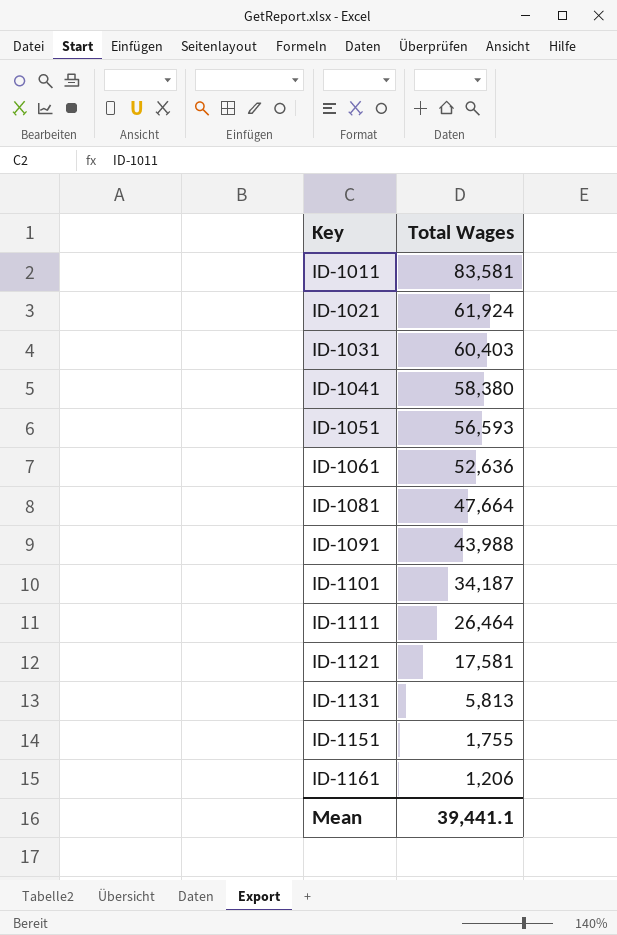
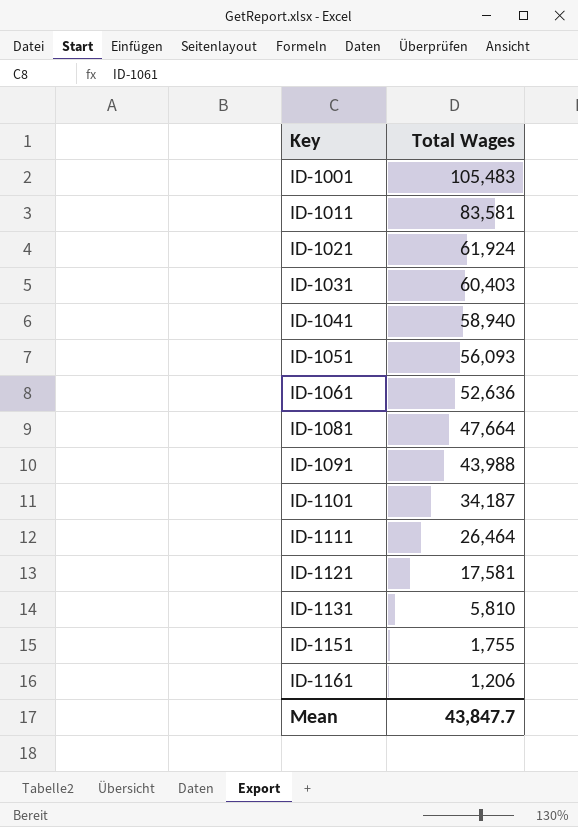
row ID-1001: none -> 105,483
ID-1041 | Total Wages: 58,380 -> 58,940
ID-1051 | Total Wages: 56,593 -> 56,093
ID-1131 | Total Wages: 5,813 -> 5,810
Mean | Total Wages: 39,441.1 -> 43,847.7

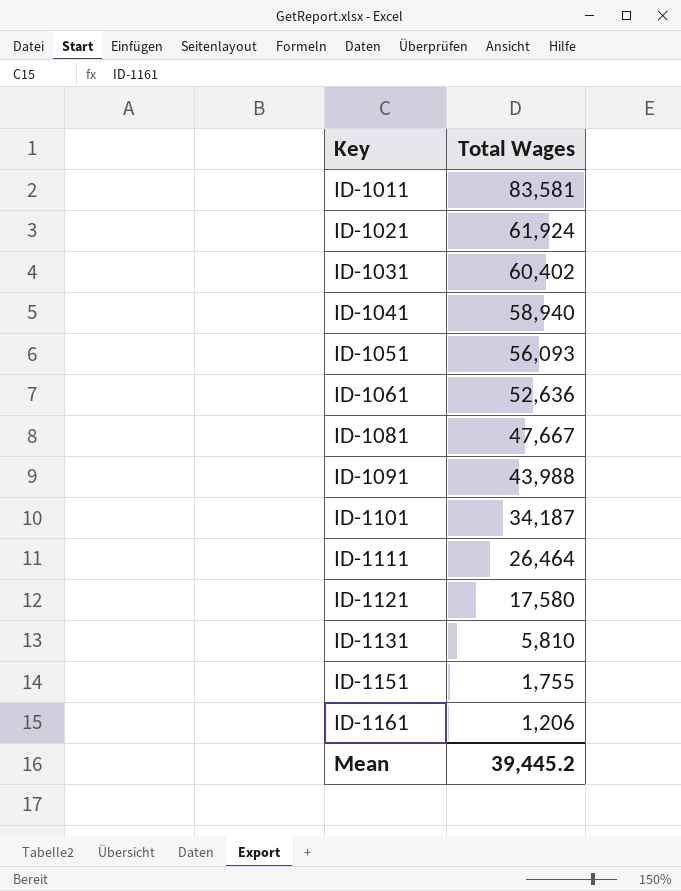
row ID-1001: 105,483 -> none
ID-1031 | Total Wages: 60,403 -> 60,402
ID-1081 | Total Wages: 47,664 -> 47,667
ID-1121 | Total Wages: 17,581 -> 17,580
Mean | Total Wages: 43,847.7 -> 39,445.2

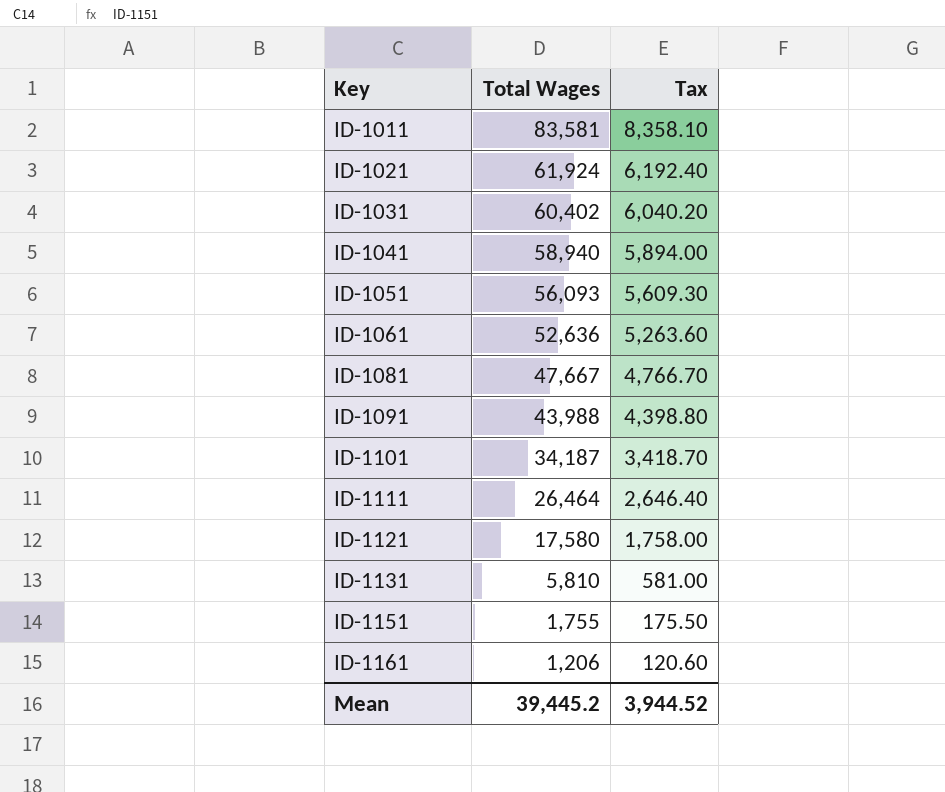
column Tax | formula: none -> [Total Wages] * 0.1

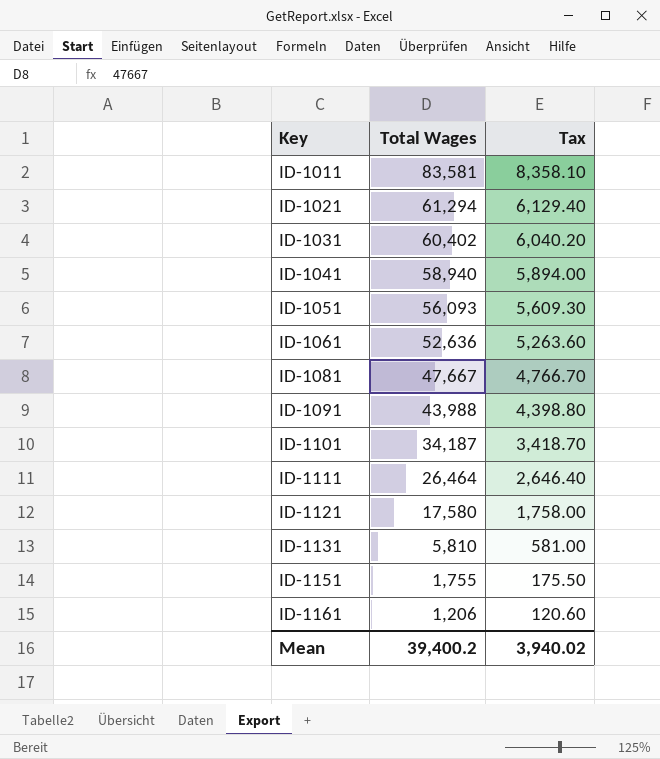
ID-1021 | Total Wages: 61,924 -> 61,294
ID-1021 | Tax: 6,192.40 -> 6,129.40
Mean | Total Wages: 39,445.2 -> 39,400.2
Mean | Tax: 3,944.52 -> 3,940.02

